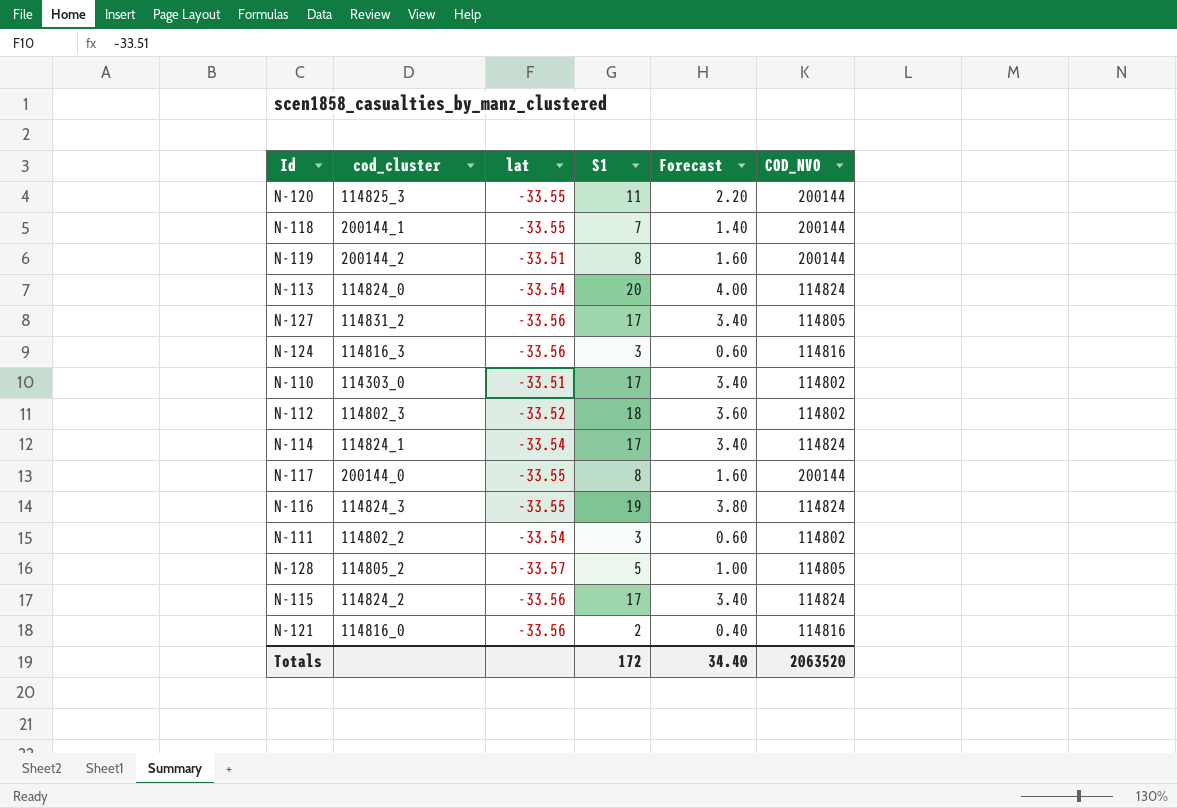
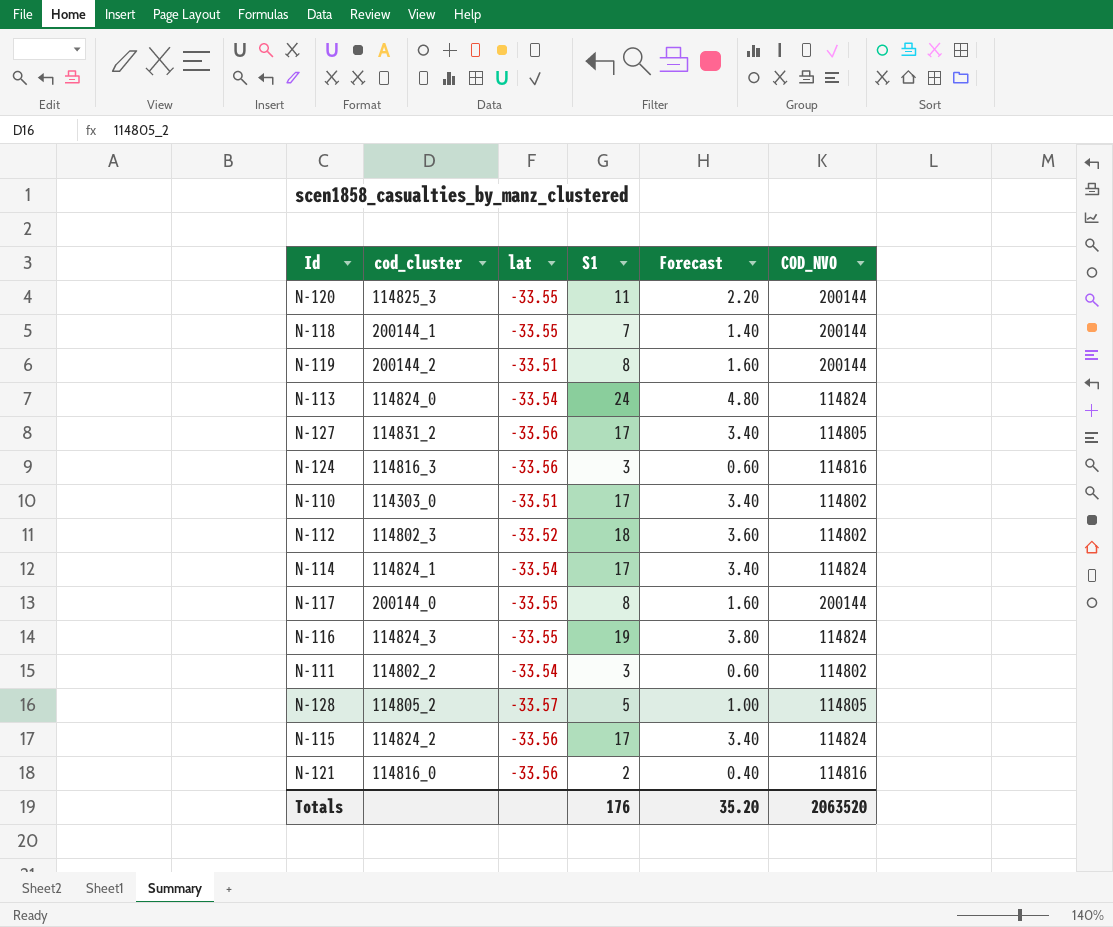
N-113 | S1: 20 -> 24
N-113 | Forecast: 4.00 -> 4.80
Totals | S1: 172 -> 176
Totals | Forecast: 34.40 -> 35.20

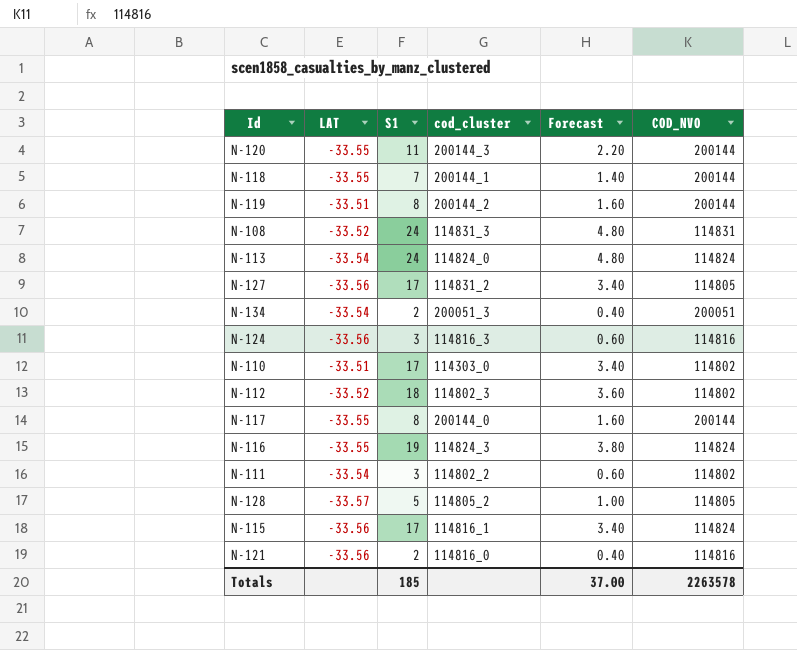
column name: lat -> LAT
column cod_cluster | position: 2 -> 4
row N-114: 114824_1 | -33.54 | 17 | 3.40 | 114824 -> none
N-120 | cod_cluster: 114825_3 -> 200144_3
row N-108: none -> -33.52 | 24 | 114831_3 | 4.80 | 114831
row N-134: none -> -33.54 | 2 | 200051_3 | 0.40 | 200051
N-115 | cod_cluster: 114824_2 -> 114816_1
Totals | S1: 176 -> 185
Totals | Forecast: 35.20 -> 37.00
Totals | COD_NVO: 2063520 -> 2263578

